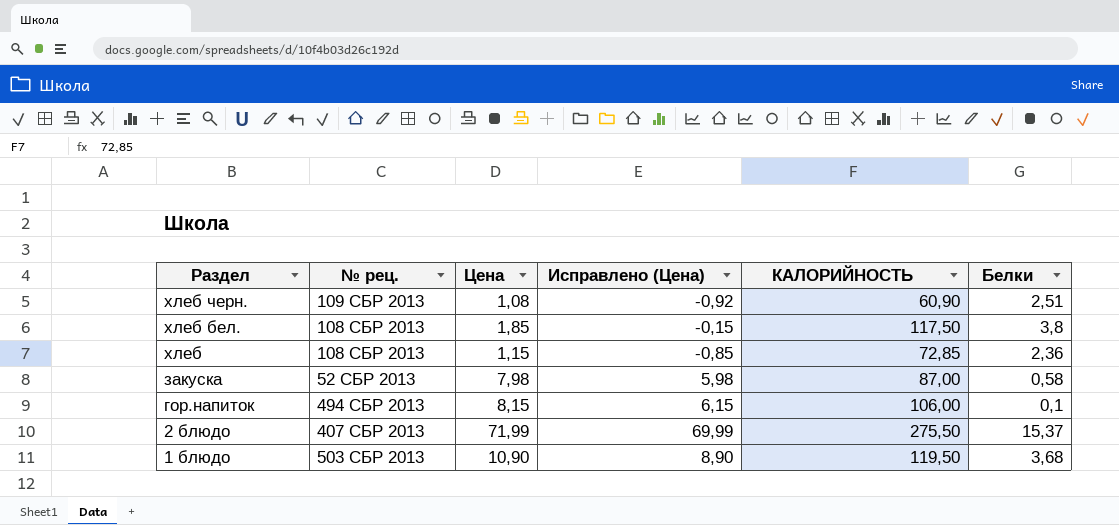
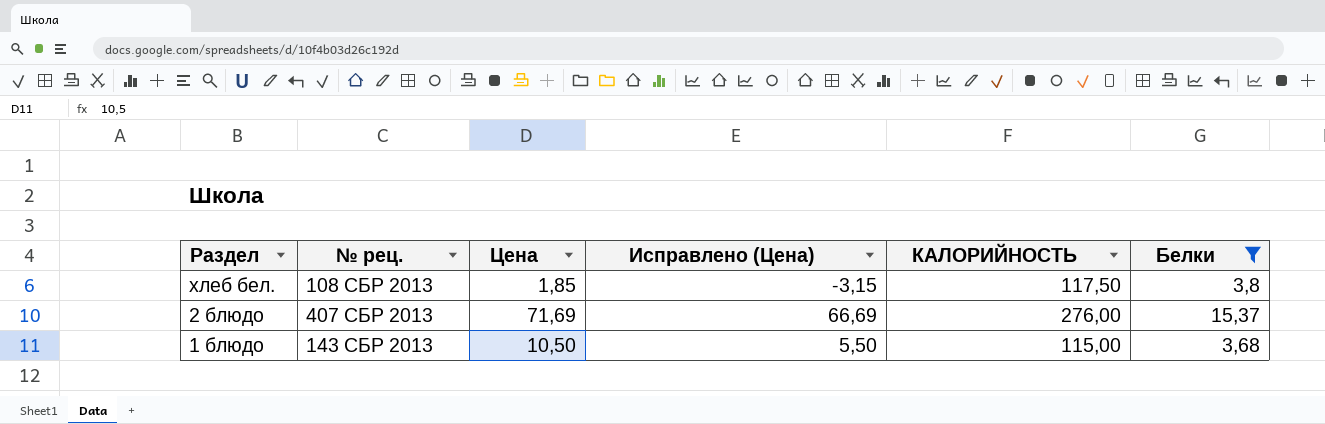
filter: none -> Белки >= 3,68
column Исправлено (Цена) | formula: [Цена] - 2 -> [Цена] - 5
2 блюдо | Цена: 71,99 -> 71,69
2 блюдо | КАЛОРИЙНОСТЬ: 275,50 -> 276,00
1 блюдо | № рец.: 503 СБР 2013 -> 143 СБР 2013
1 блюдо | Цена: 10,90 -> 10,50
1 блюдо | КАЛОРИЙНОСТЬ: 119,50 -> 115,00

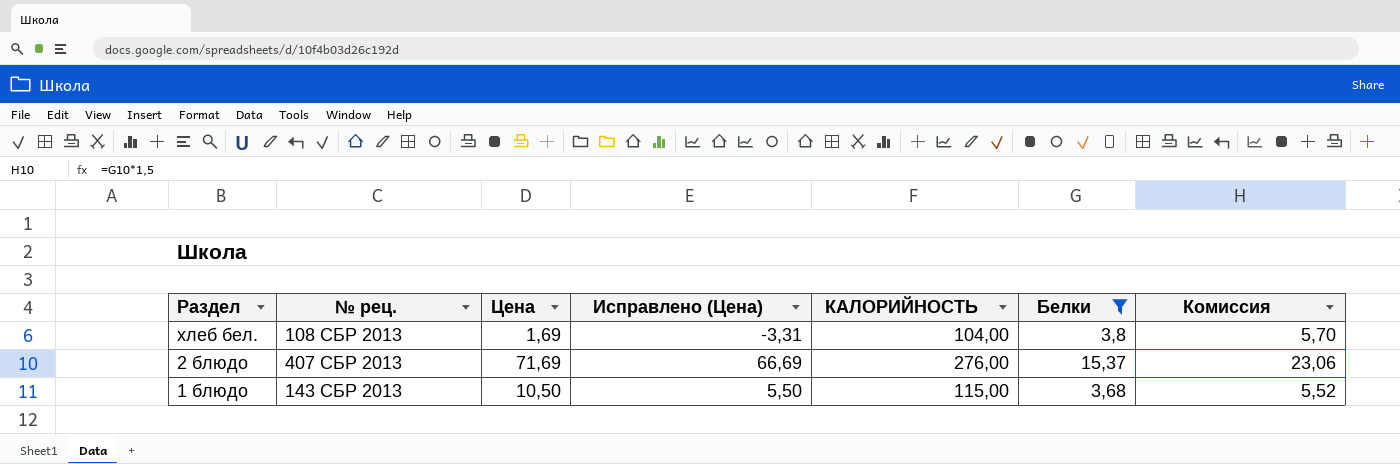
column Комиссия | formula: none -> [Белки] * 1,5
хлеб бел. | Цена: 1,85 -> 1,69
хлеб бел. | Исправлено (Цена): -3,15 -> -3,31
хлеб бел. | КАЛОРИЙНОСТЬ: 117,50 -> 104,00

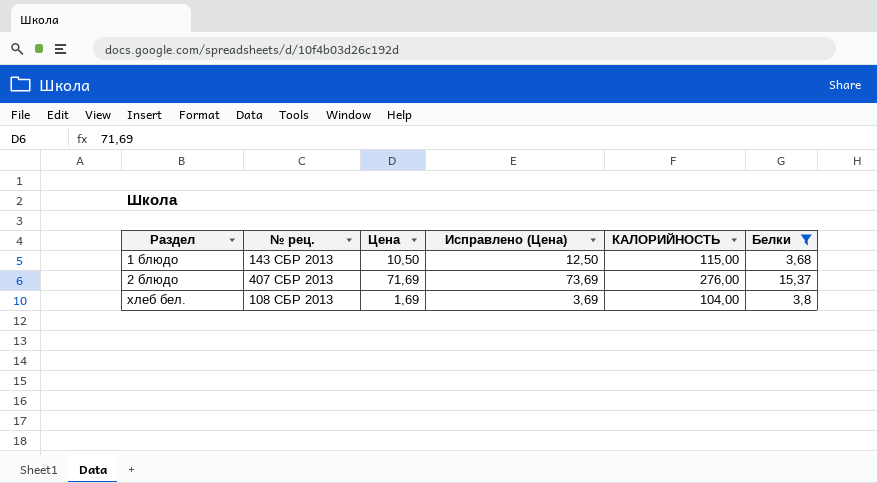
row order: Раздел descending -> Раздел ascending
column Комиссия | formula: [Белки] * 1,5 -> none
column Исправлено (Цена) | formula: [Цена] - 5 -> [Цена] + 2

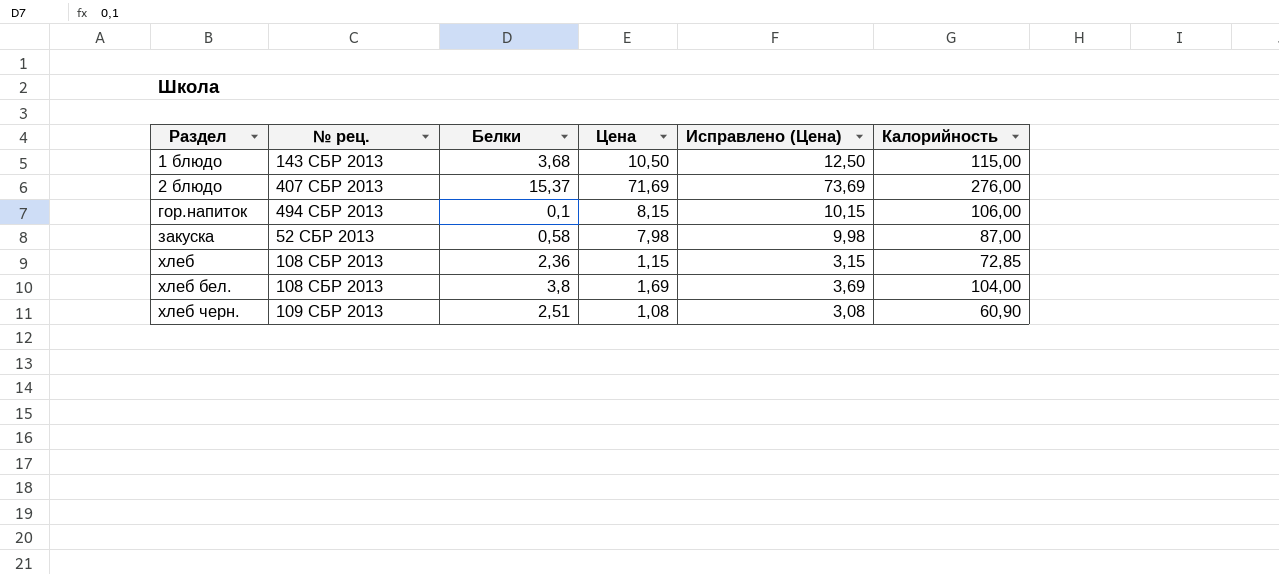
filter: Белки >= 3,68 -> none
column Белки | position: 6 -> 3
column name: КАЛОРИЙНОСТЬ -> Калорийность

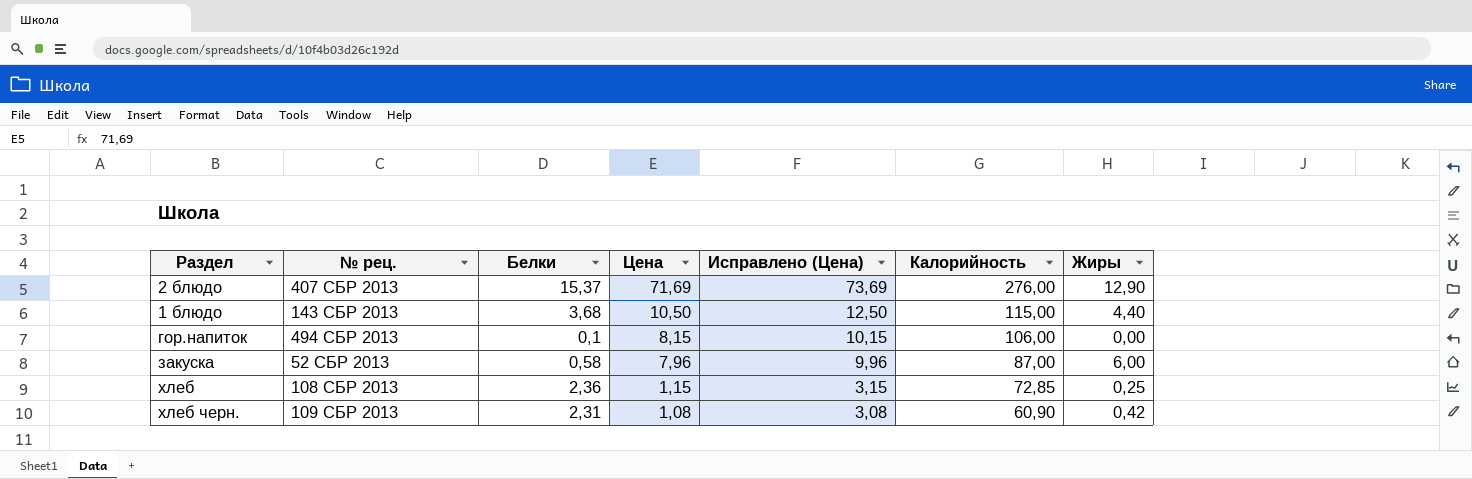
row order: Раздел ascending -> Цена descending
column Жиры | position: none -> 7
row хлеб бел.: 108 СБР 2013 | 3,8 | 1,69 | 3,69 | 104,00 -> none
закуска | Цена: 7,98 -> 7,96
закуска | Исправлено (Цена): 9,98 -> 9,96
хлеб черн. | Белки: 2,51 -> 2,31

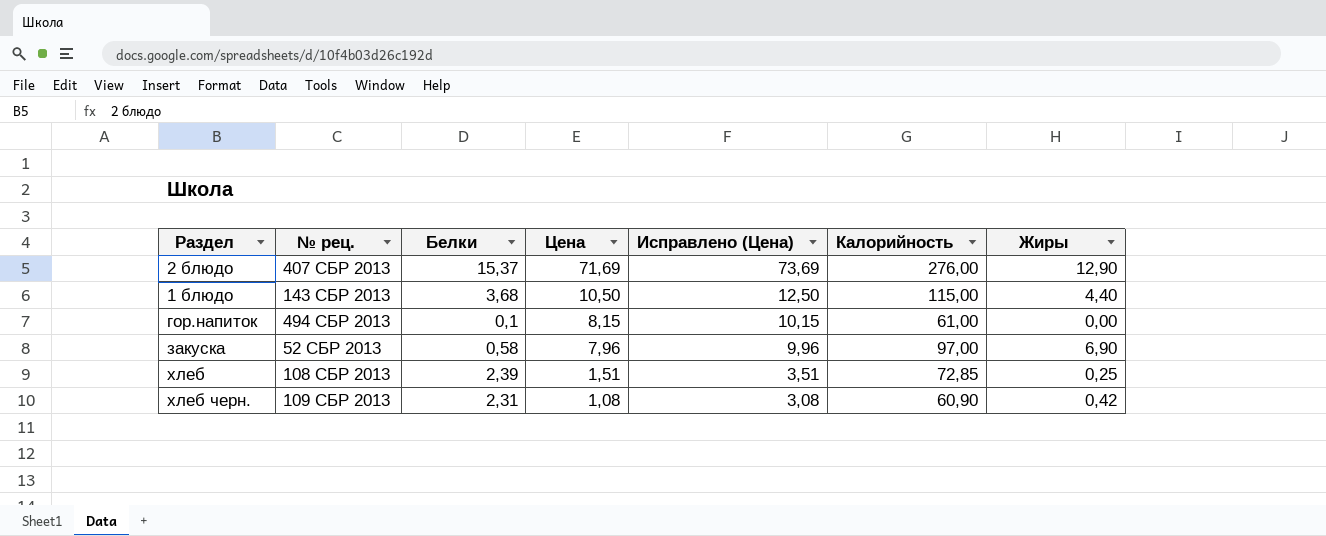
гор.напиток | Калорийность: 106,00 -> 61,00
закуска | Калорийность: 87,00 -> 97,00
закуска | Жиры: 6,00 -> 6,90
хлеб | Белки: 2,36 -> 2,39
хлеб | Цена: 1,15 -> 1,51
хлеб | Исправлено (Цена): 3,15 -> 3,51

